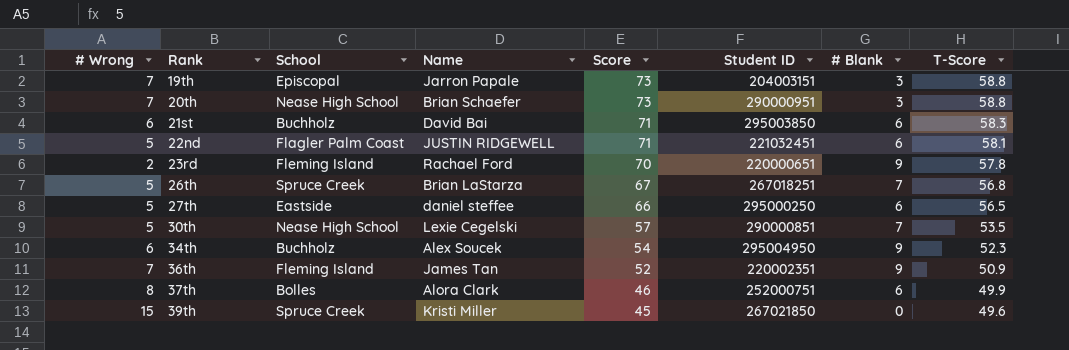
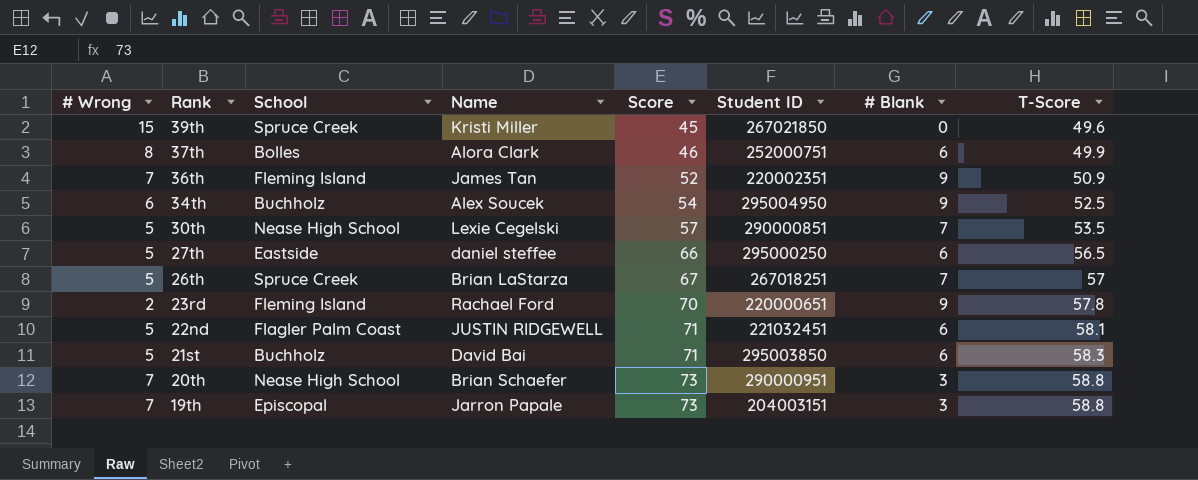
row order: Rank ascending -> Rank descending
34th | T-Score: 52.3 -> 52.5
26th | T-Score: 56.8 -> 57
21st | # Wrong: 6 -> 5

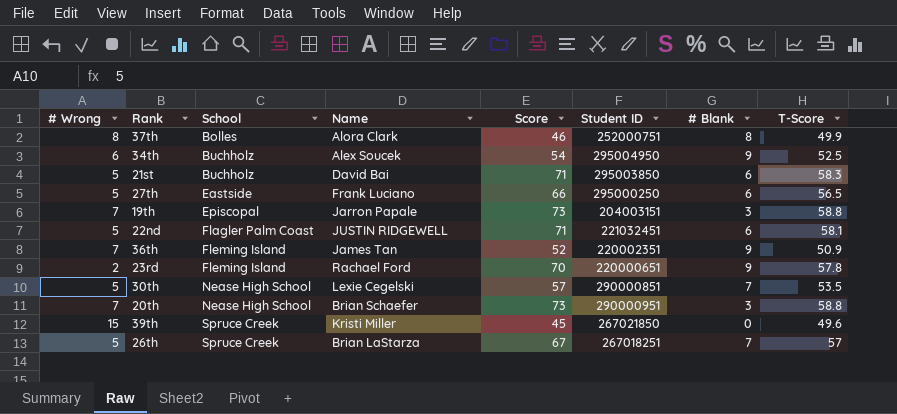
row order: Rank descending -> School ascending
37th | # Blank: 6 -> 8
27th | Name: daniel steffee -> Frank Luciano

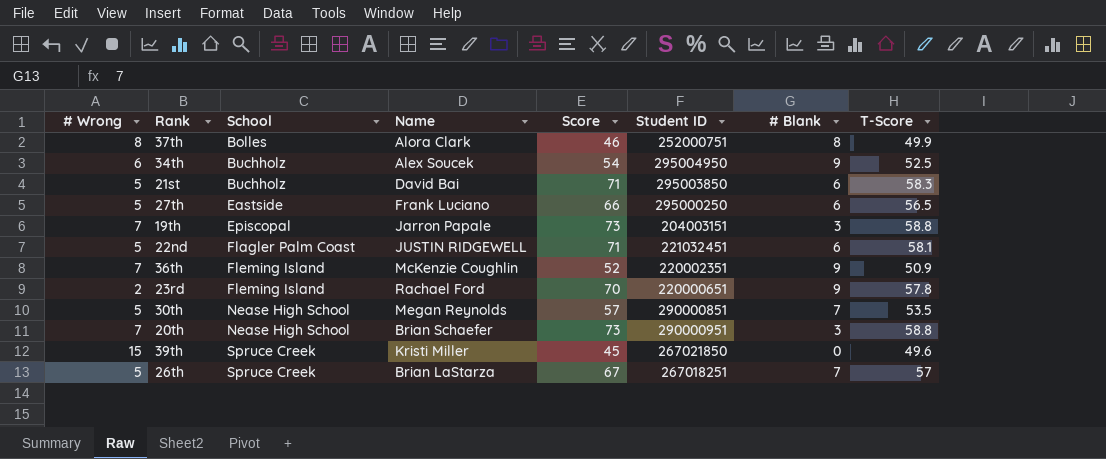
36th | Name: James Tan -> McKenzie Coughlin
30th | Name: Lexie Cegelski -> Megan Reynolds

